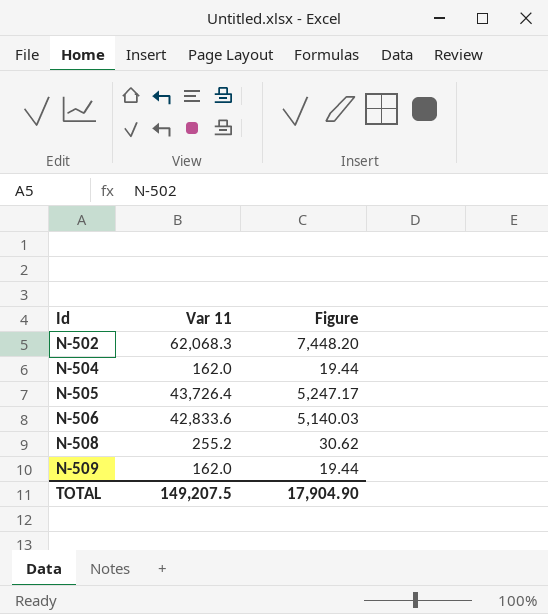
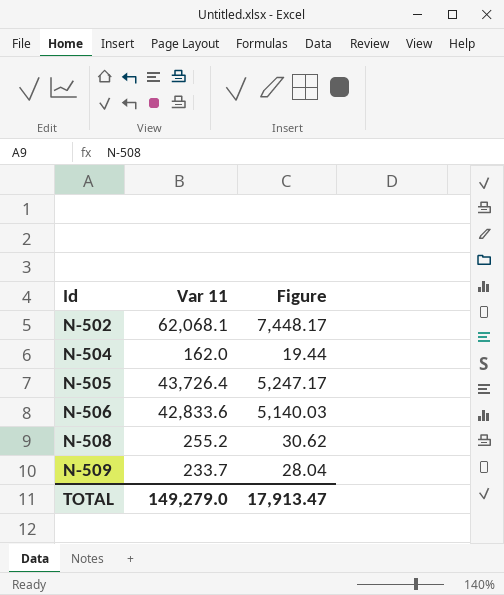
N-502 | Var 11: 62,068.3 -> 62,068.1
N-502 | Figure: 7,448.20 -> 7,448.17
N-509 | Var 11: 162.0 -> 233.7
N-509 | Figure: 19.44 -> 28.04
TOTAL | Var 11: 149,207.5 -> 149,279.0
TOTAL | Figure: 17,904.90 -> 17,913.47

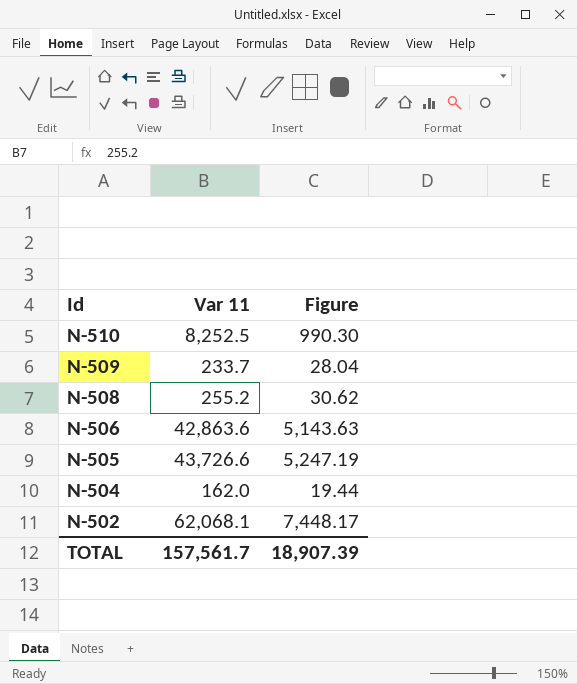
row order: Id ascending -> Id descending
row N-510: none -> 8,252.5 | 990.30
N-506 | Var 11: 42,833.6 -> 42,863.6
N-506 | Figure: 5,140.03 -> 5,143.63
N-505 | Var 11: 43,726.4 -> 43,726.6
N-505 | Figure: 5,247.17 -> 5,247.19
TOTAL | Var 11: 149,279.0 -> 157,561.7
TOTAL | Figure: 17,913.47 -> 18,907.39

